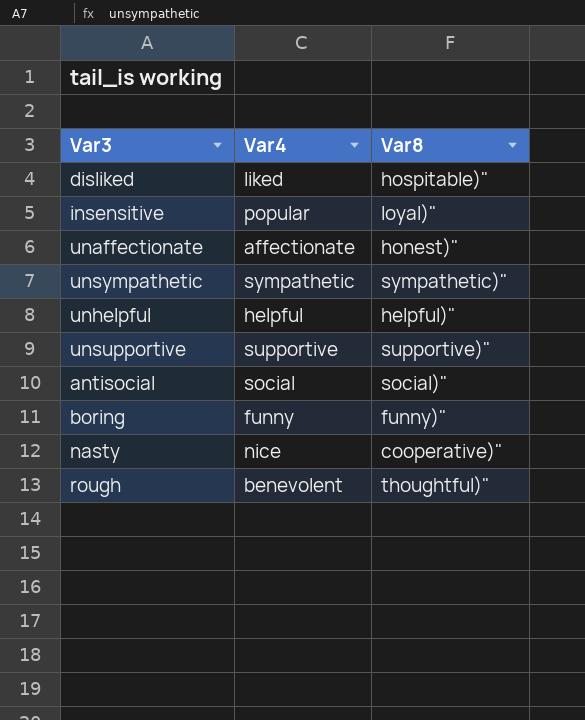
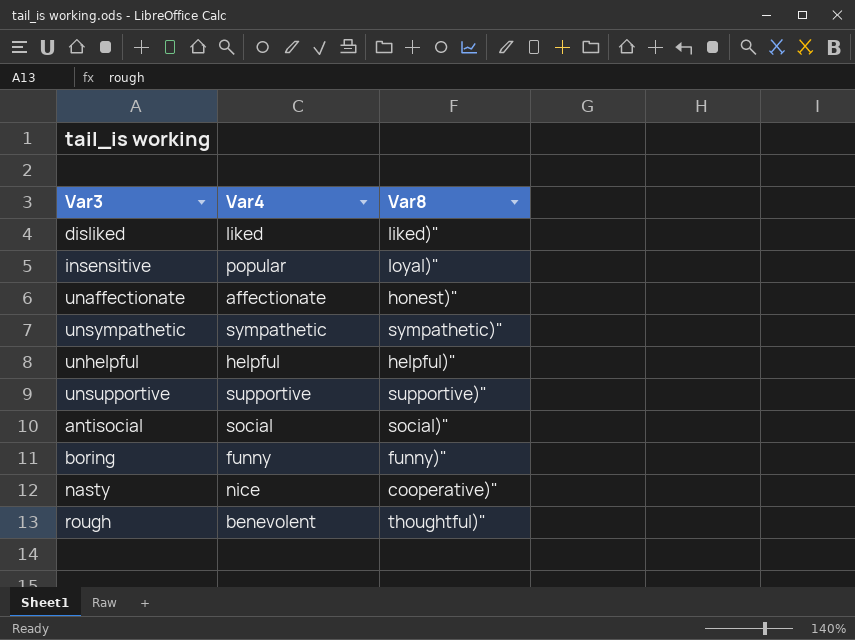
disliked | Var8: hospitable)" -> liked)"

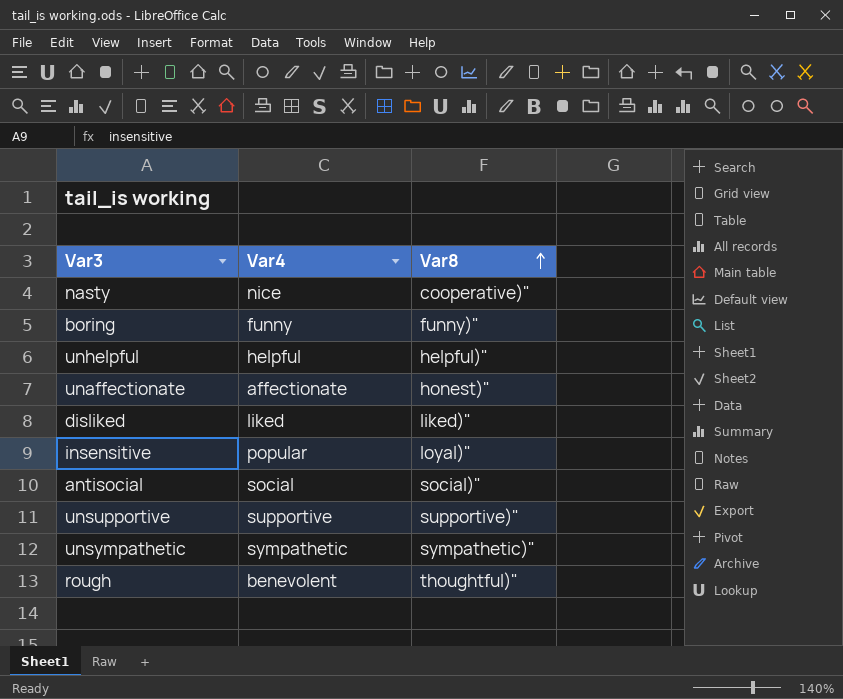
row order: none -> Var8 ascending

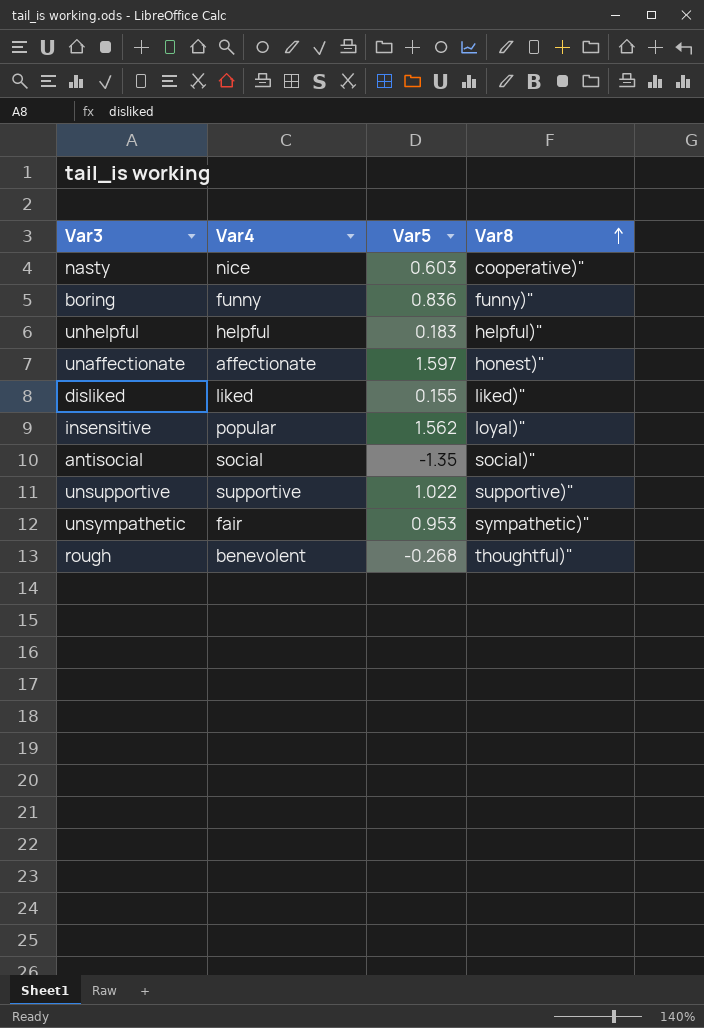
column Var5 | position: none -> 3
unsympathetic | Var4: sympathetic -> fair

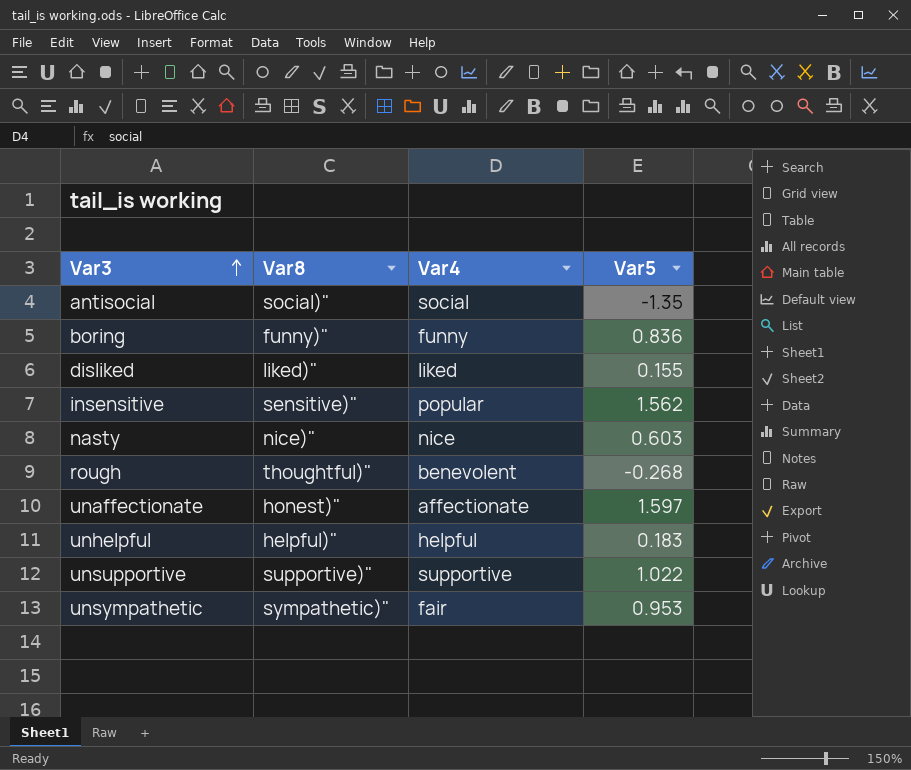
row order: Var8 ascending -> Var3 ascending
column Var8 | position: 4 -> 2
insensitive | Var8: loyal)" -> sensitive)"
nasty | Var8: cooperative)" -> nice)"

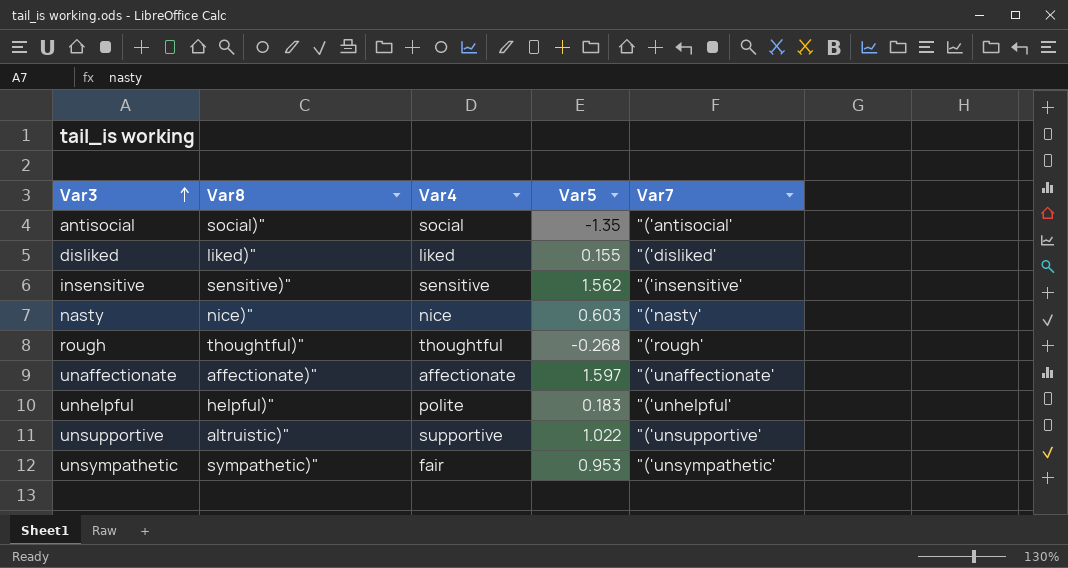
column Var7 | position: none -> 5
row boring: funny)" | funny | 0.836 -> none
insensitive | Var4: popular -> sensitive
rough | Var4: benevolent -> thoughtful
unaffectionate | Var8: honest)" -> affectionate)"
unhelpful | Var4: helpful -> polite
unsupportive | Var8: supportive)" -> altruistic)"

